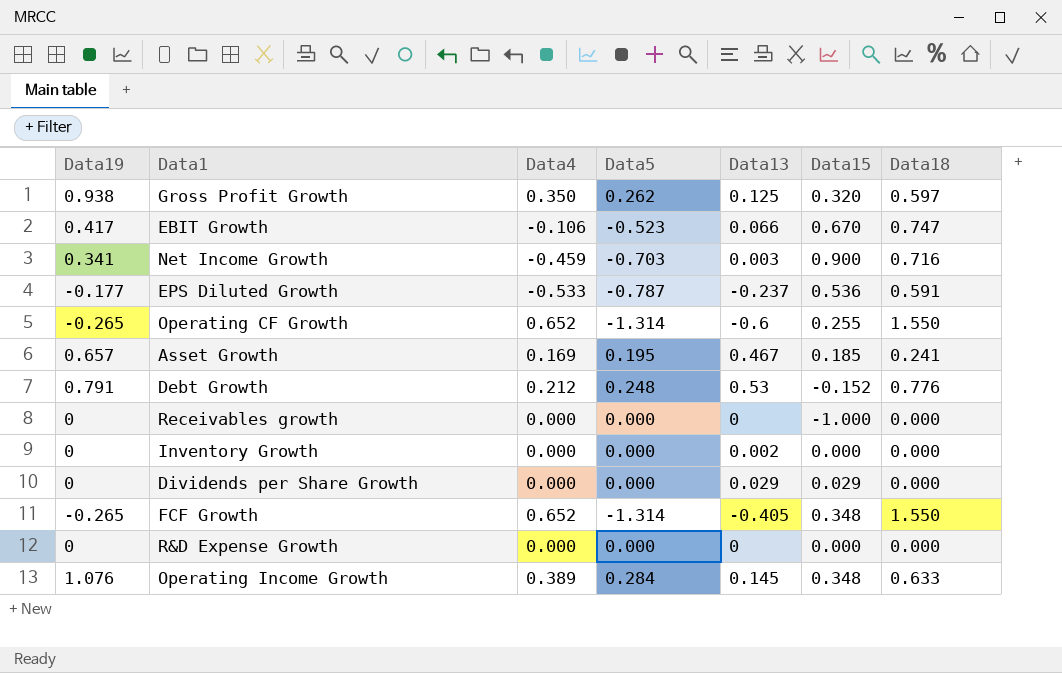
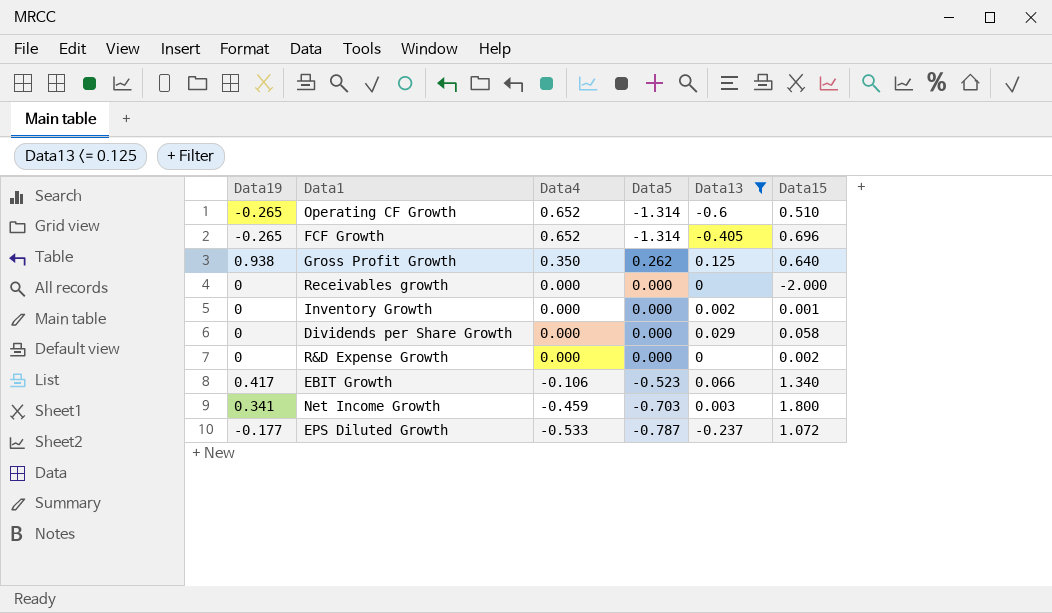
filter: none -> Data13 <= 0.125
row order: none -> Data4 descending
column Data18 | position: 7 -> none
Operating CF Growth | Data15: 0.255 -> 0.510
FCF Growth | Data15: 0.348 -> 0.696
Gross Profit Growth | Data15: 0.320 -> 0.640
Receivables growth | Data15: -1.000 -> -2.000
Inventory Growth | Data15: 0.000 -> 0.001
Dividends per Share Growth | Data15: 0.029 -> 0.058
R&D Expense Growth | Data15: 0.000 -> 0.002
EBIT Growth | Data15: 0.670 -> 1.340
Net Income Growth | Data15: 0.900 -> 1.800
EPS Diluted Growth | Data15: 0.536 -> 1.072

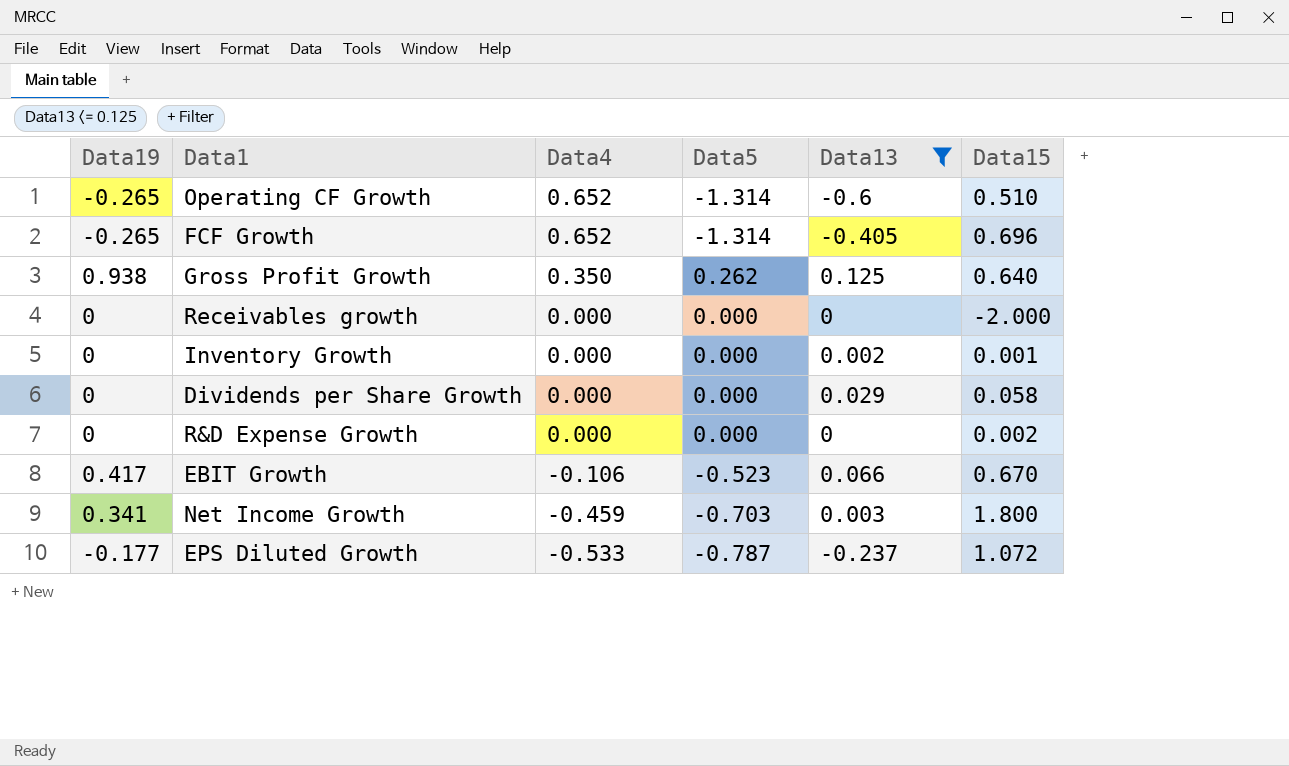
EBIT Growth | Data15: 1.340 -> 0.670

